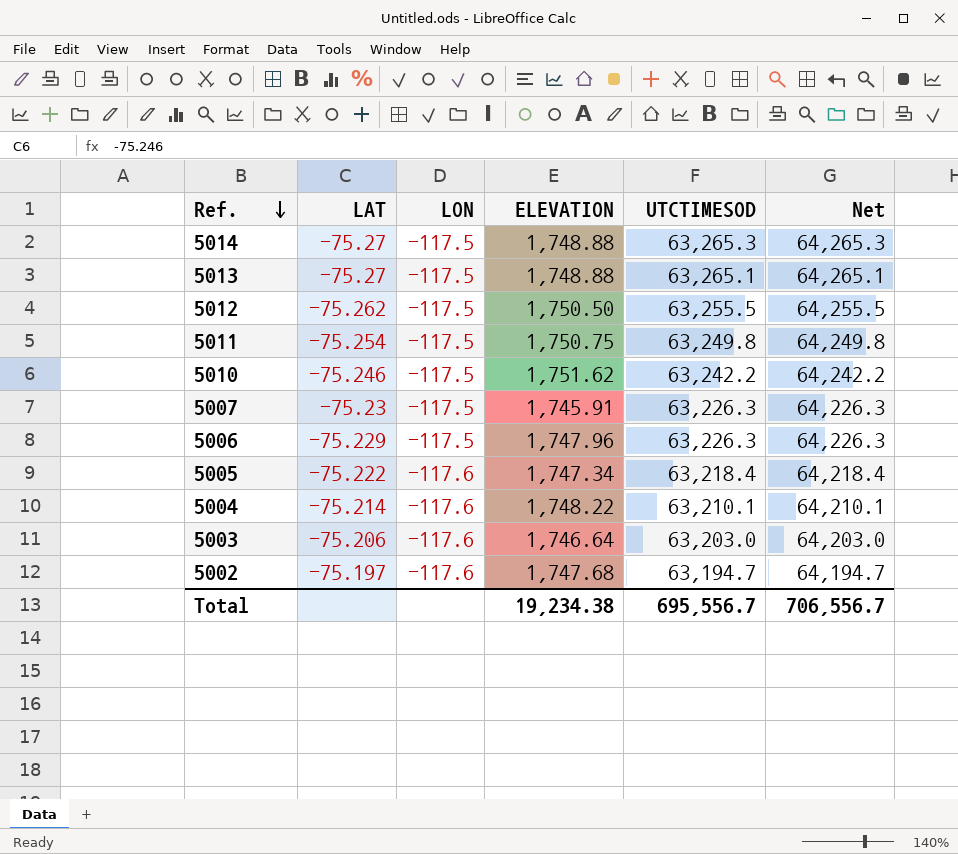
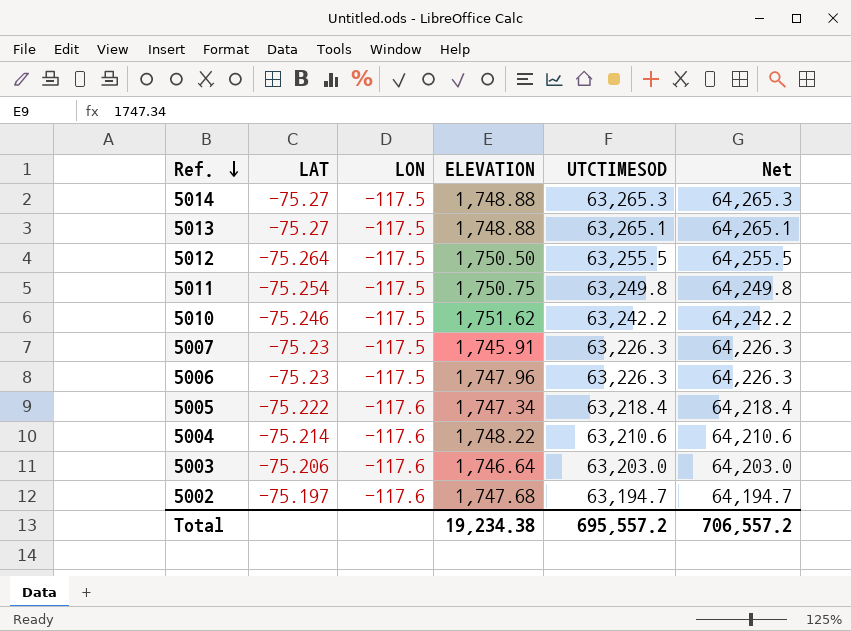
5012 | LAT: -75.262 -> -75.264
5006 | LAT: -75.229 -> -75.23
5004 | UTCTIMESOD: 63,210.1 -> 63,210.6
5004 | Net: 64,210.1 -> 64,210.6
Total | UTCTIMESOD: 695,556.7 -> 695,557.2
Total | Net: 706,556.7 -> 706,557.2

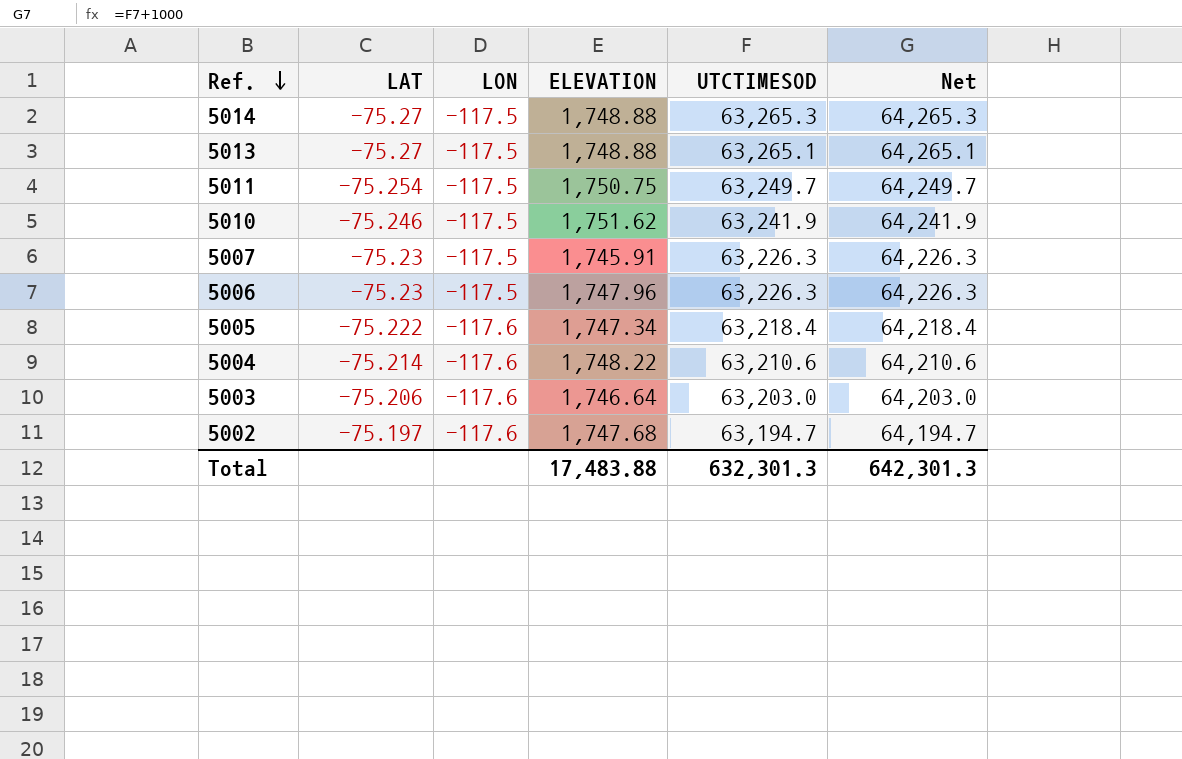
row 5012: -75.264 | -117.5 | 1,750.50 | 63,255.5 | 64,255.5 -> none
5011 | UTCTIMESOD: 63,249.8 -> 63,249.7
5011 | Net: 64,249.8 -> 64,249.7
5010 | UTCTIMESOD: 63,242.2 -> 63,241.9
5010 | Net: 64,242.2 -> 64,241.9
Total | ELEVATION: 19,234.38 -> 17,483.88
Total | UTCTIMESOD: 695,557.2 -> 632,301.3
Total | Net: 706,557.2 -> 642,301.3

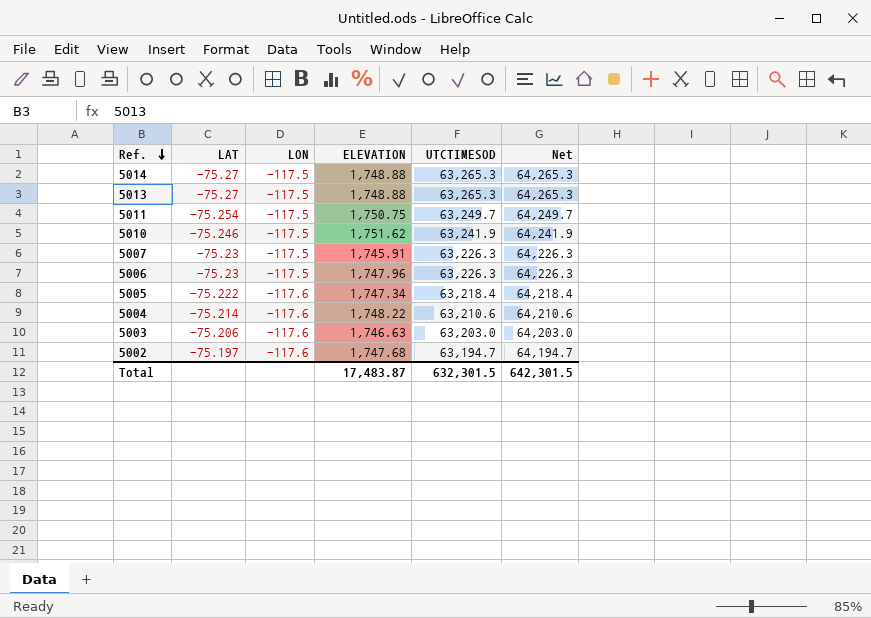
5013 | UTCTIMESOD: 63,265.1 -> 63,265.3
5013 | Net: 64,265.1 -> 64,265.3
5003 | ELEVATION: 1,746.64 -> 1,746.63
Total | ELEVATION: 17,483.88 -> 17,483.87
Total | UTCTIMESOD: 632,301.3 -> 632,301.5
Total | Net: 642,301.3 -> 642,301.5

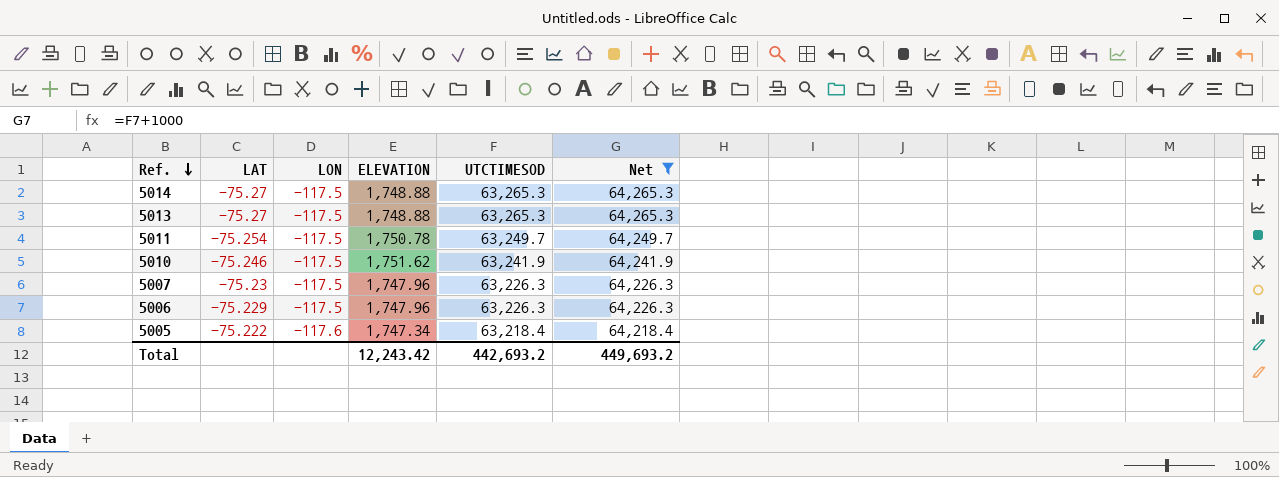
filter: none -> Net >= 64,218.4
5011 | ELEVATION: 1,750.75 -> 1,750.78
5007 | ELEVATION: 1,745.91 -> 1,747.96
5006 | LAT: -75.23 -> -75.229
Total | ELEVATION: 17,483.87 -> 12,243.42
Total | UTCTIMESOD: 632,301.5 -> 442,693.2
Total | Net: 642,301.5 -> 449,693.2

